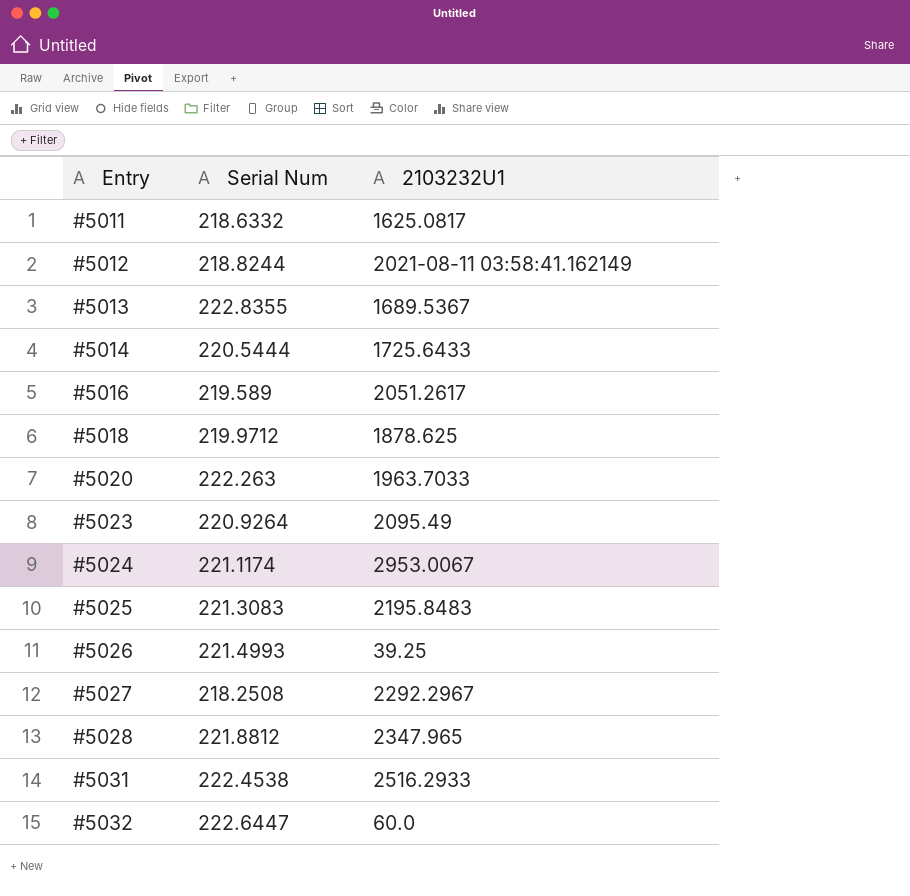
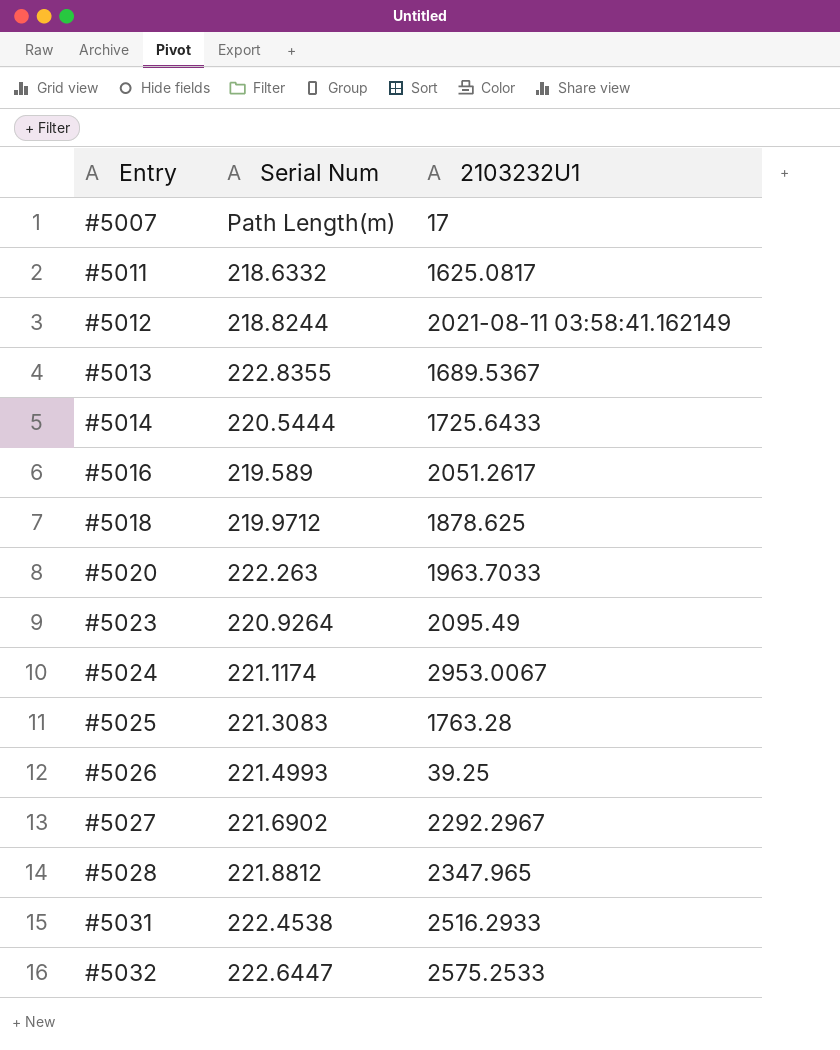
row #5007: none -> Path Length(m) | 17
#5025 | 2103232U1: 2195.8483 -> 1763.28
#5027 | Serial Num: 218.2508 -> 221.6902
#5032 | 2103232U1: 60.0 -> 2575.2533

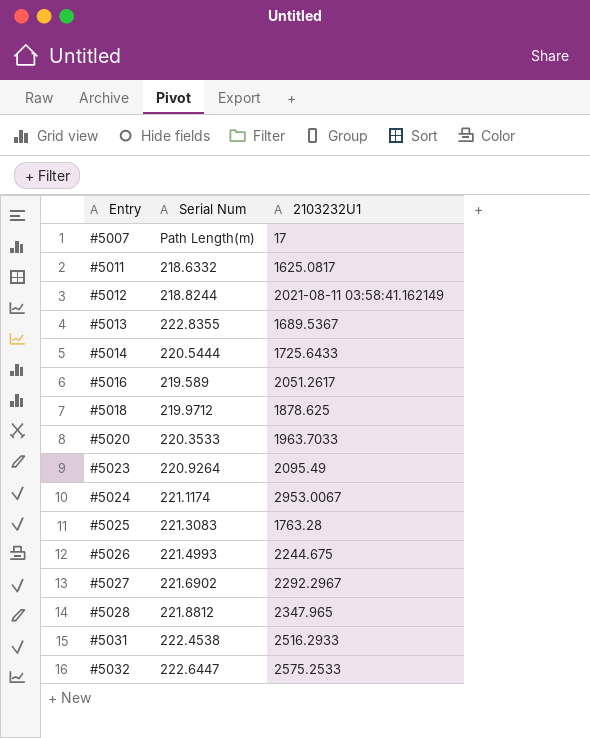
#5020 | Serial Num: 222.263 -> 220.3533
#5026 | 2103232U1: 39.25 -> 2244.675

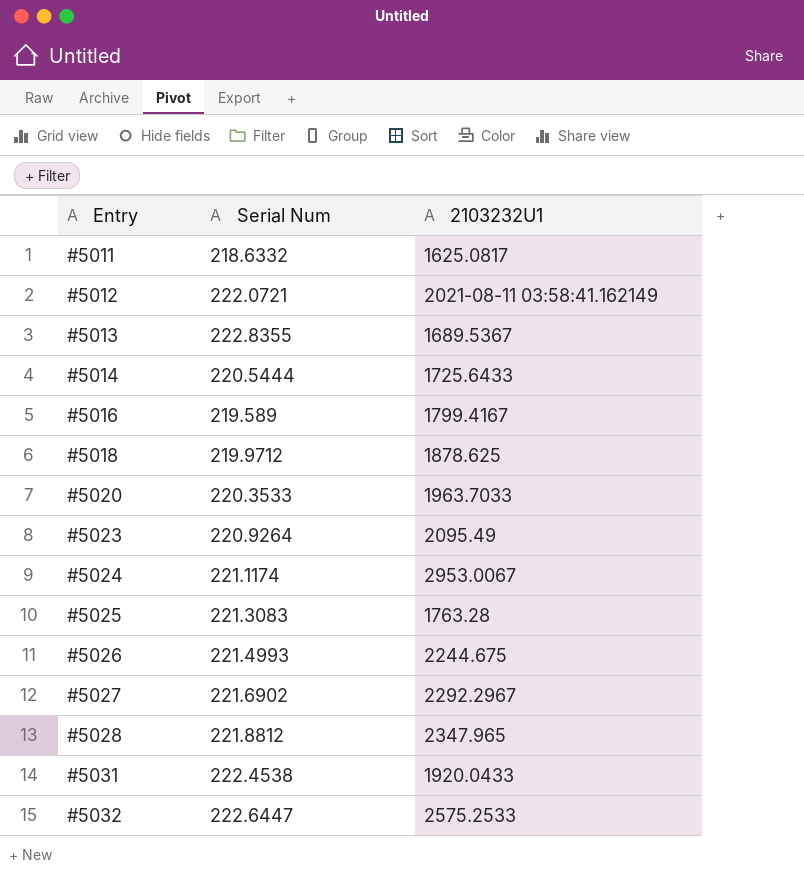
row #5007: Path Length(m) | 17 -> none
#5012 | Serial Num: 218.8244 -> 222.0721
#5016 | 2103232U1: 2051.2617 -> 1799.4167
#5031 | 2103232U1: 2516.2933 -> 1920.0433

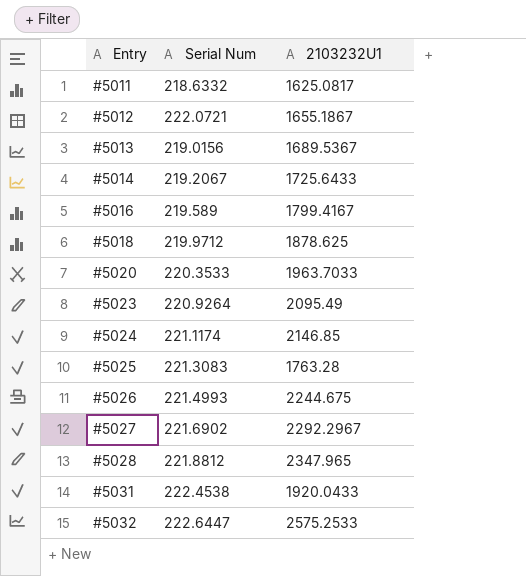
#5012 | 2103232U1: 2021-08-11 03:58:41.162149 -> 1655.1867
#5013 | Serial Num: 222.8355 -> 219.0156
#5014 | Serial Num: 220.5444 -> 219.2067
#5024 | 2103232U1: 2953.0067 -> 2146.85

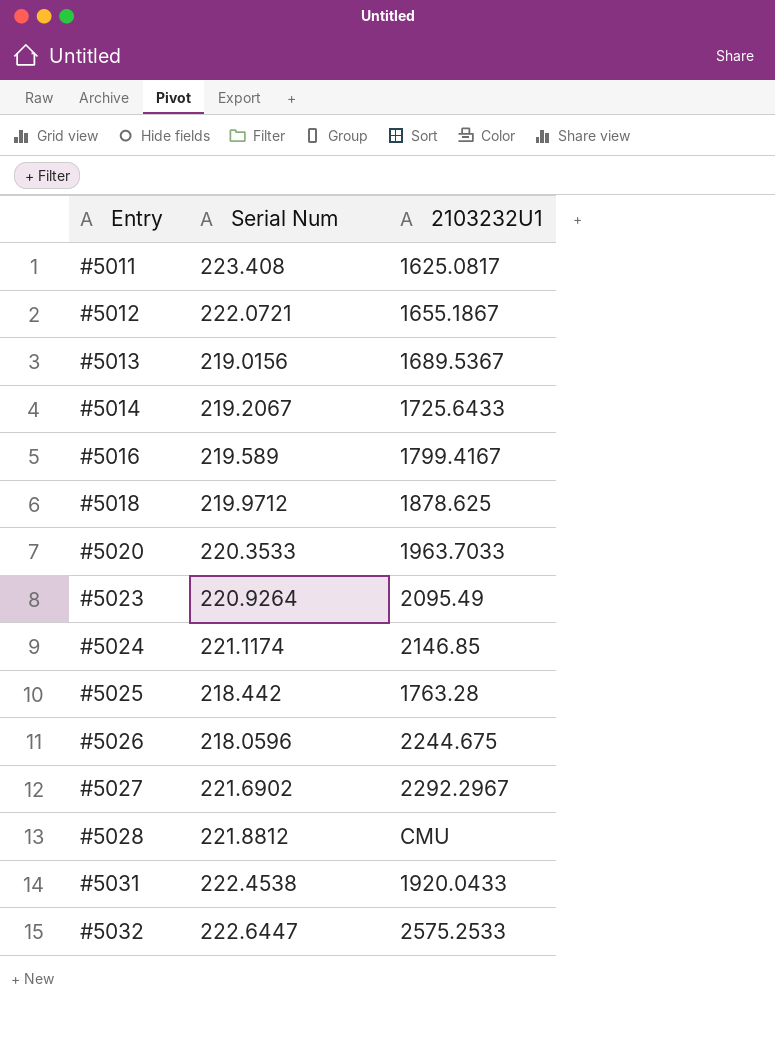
#5011 | Serial Num: 218.6332 -> 223.408
#5025 | Serial Num: 221.3083 -> 218.442
#5026 | Serial Num: 221.4993 -> 218.0596
#5028 | 2103232U1: 2347.965 -> CMU

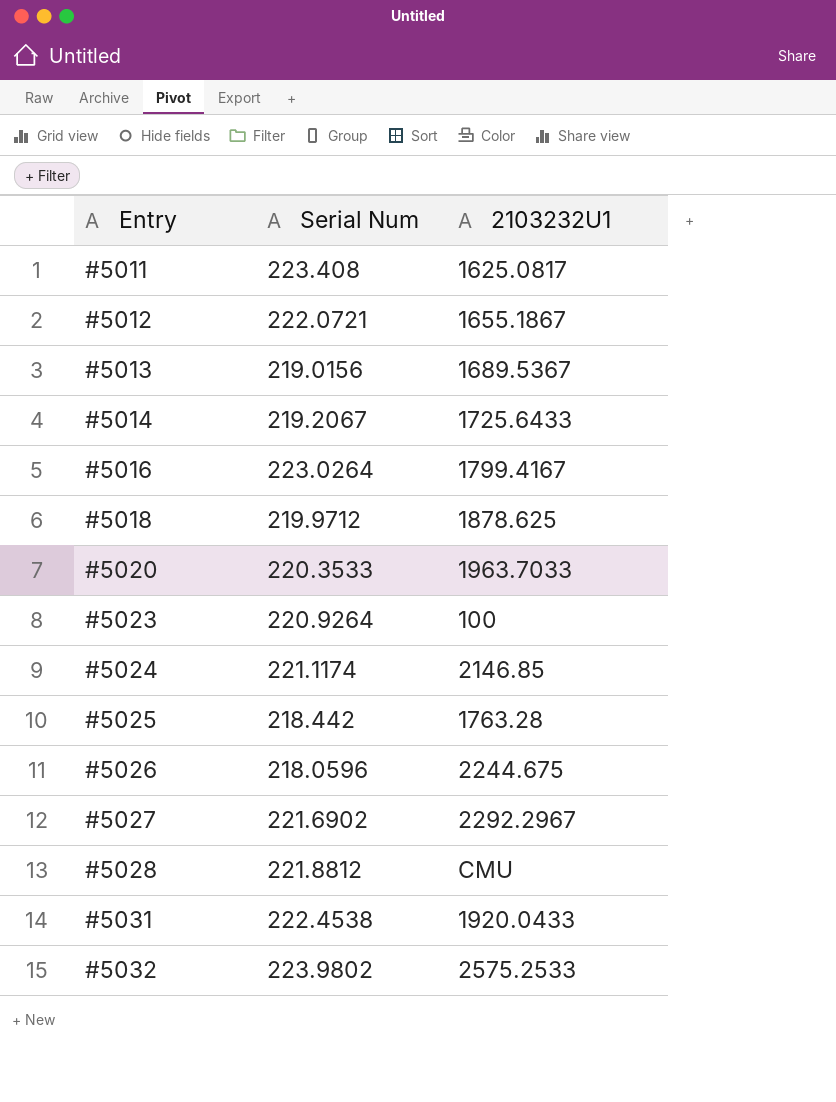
#5016 | Serial Num: 219.589 -> 223.0264
#5023 | 2103232U1: 2095.49 -> 100
#5032 | Serial Num: 222.6447 -> 223.9802

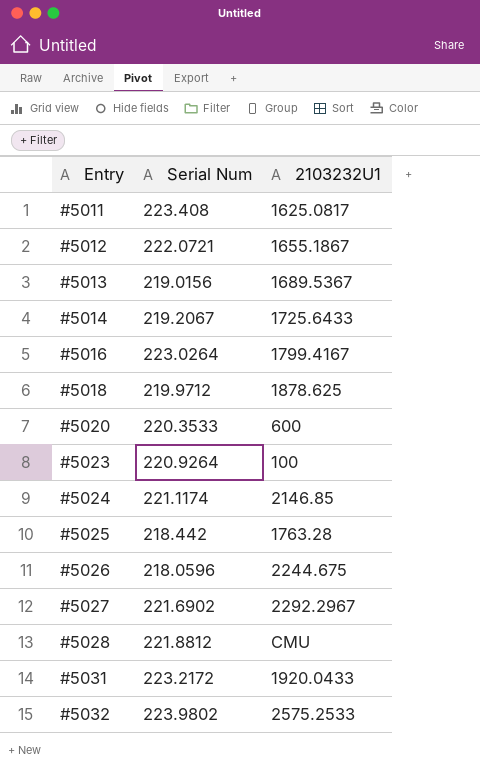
#5020 | 2103232U1: 1963.7033 -> 600
#5031 | Serial Num: 222.4538 -> 223.2172

